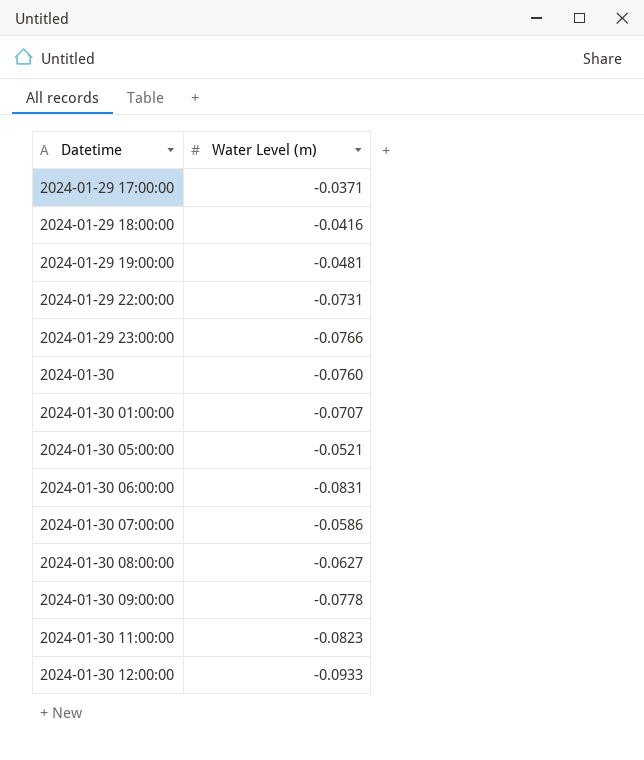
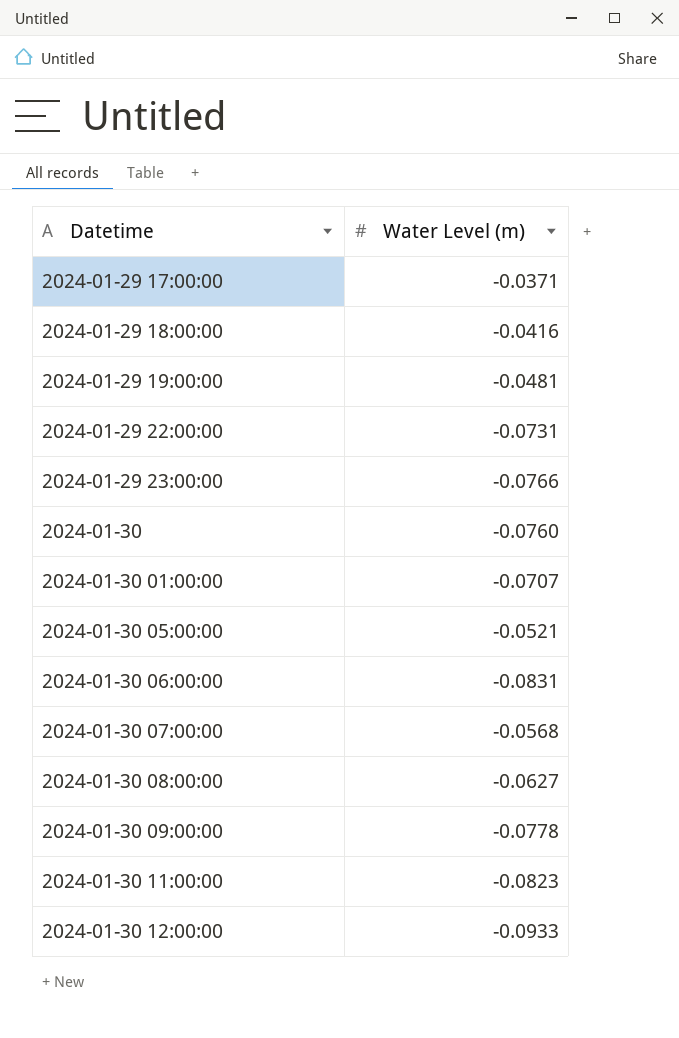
2024-01-30 07:00:00 | Water Level (m): -0.0586 -> -0.0568

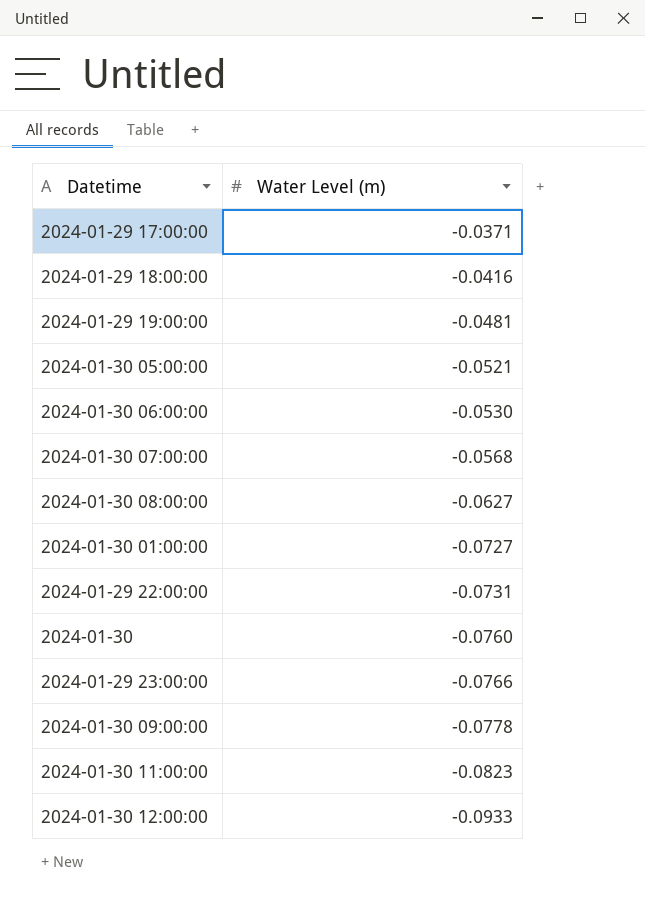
row order: Datetime ascending -> Water Level (m) descending
2024-01-30 06:00:00 | Water Level (m): -0.0831 -> -0.0530
2024-01-30 01:00:00 | Water Level (m): -0.0707 -> -0.0727

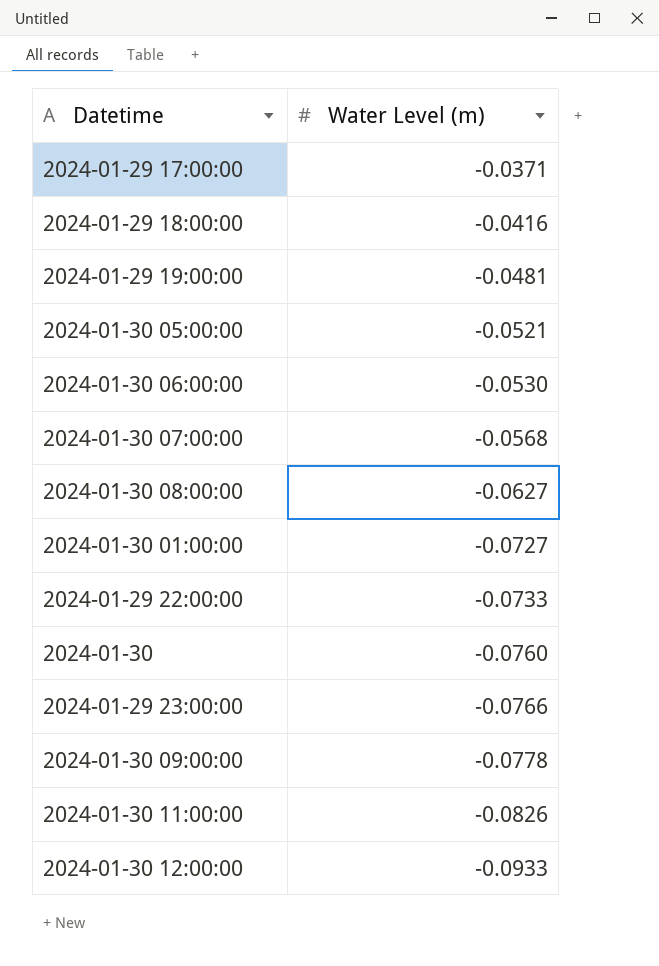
2024-01-29 22:00:00 | Water Level (m): -0.0731 -> -0.0733
2024-01-30 11:00:00 | Water Level (m): -0.0823 -> -0.0826

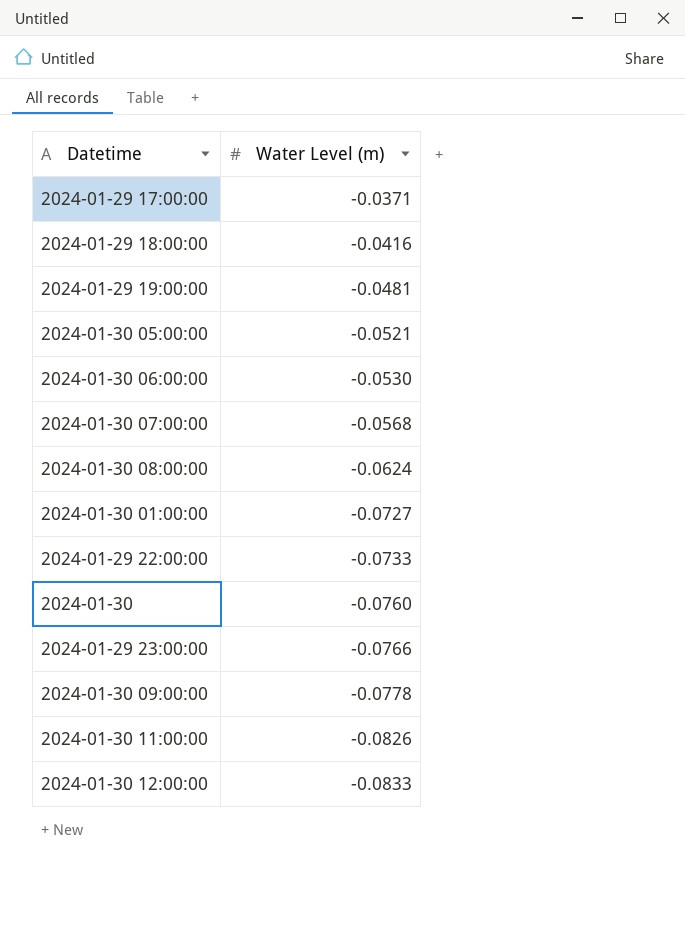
2024-01-30 08:00:00 | Water Level (m): -0.0627 -> -0.0624
2024-01-30 12:00:00 | Water Level (m): -0.0933 -> -0.0833

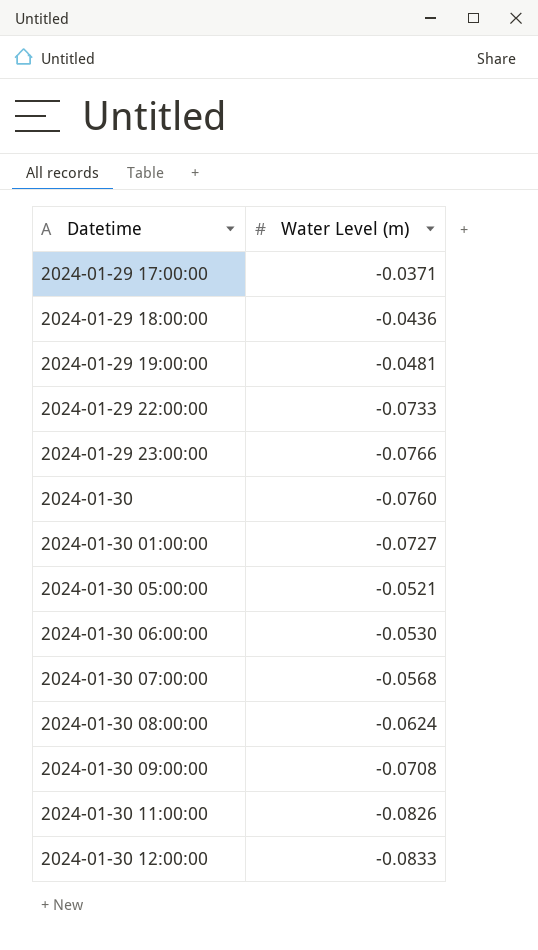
row order: Water Level (m) descending -> Datetime ascending
2024-01-29 18:00:00 | Water Level (m): -0.0416 -> -0.0436
2024-01-30 09:00:00 | Water Level (m): -0.0778 -> -0.0708

